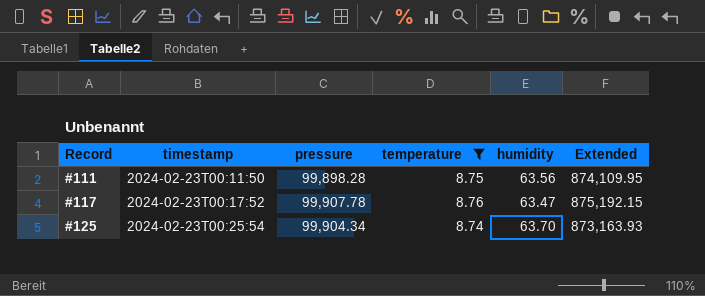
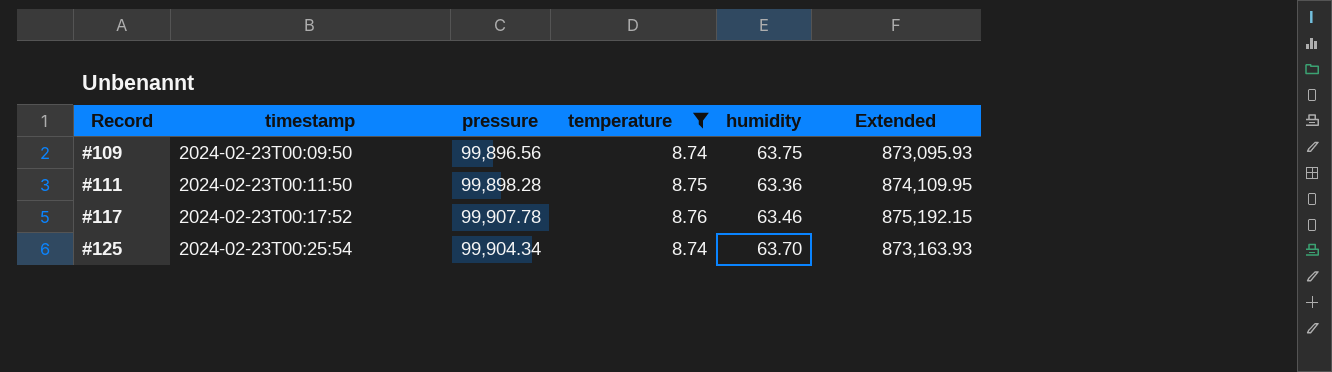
row #109: none -> 2024-02-23T00:09:50 | 99,896.56 | 8.74 | 63.75 | 873,095.93
#111 | humidity: 63.56 -> 63.36
#117 | humidity: 63.47 -> 63.46

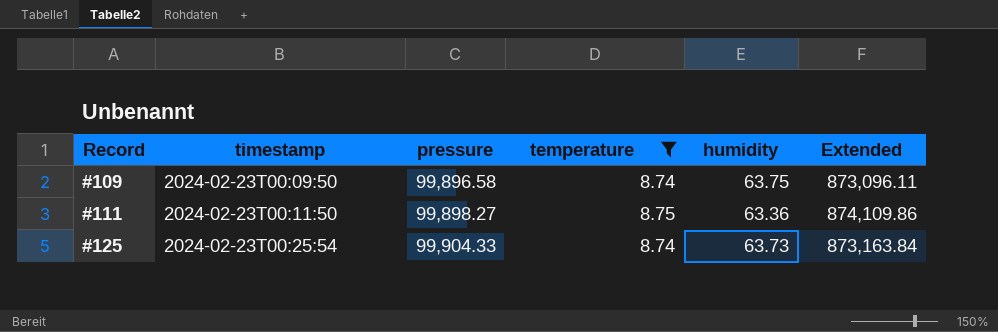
row #117: 2024-02-23T00:17:52 | 99,907.78 | 8.76 | 63.46 | 875,192.15 -> none
#109 | pressure: 99,896.56 -> 99,896.58
#109 | Extended: 873,095.93 -> 873,096.11
#111 | pressure: 99,898.28 -> 99,898.27
#111 | Extended: 874,109.95 -> 874,109.86
#125 | pressure: 99,904.34 -> 99,904.33
#125 | humidity: 63.70 -> 63.73
#125 | Extended: 873,163.93 -> 873,163.84

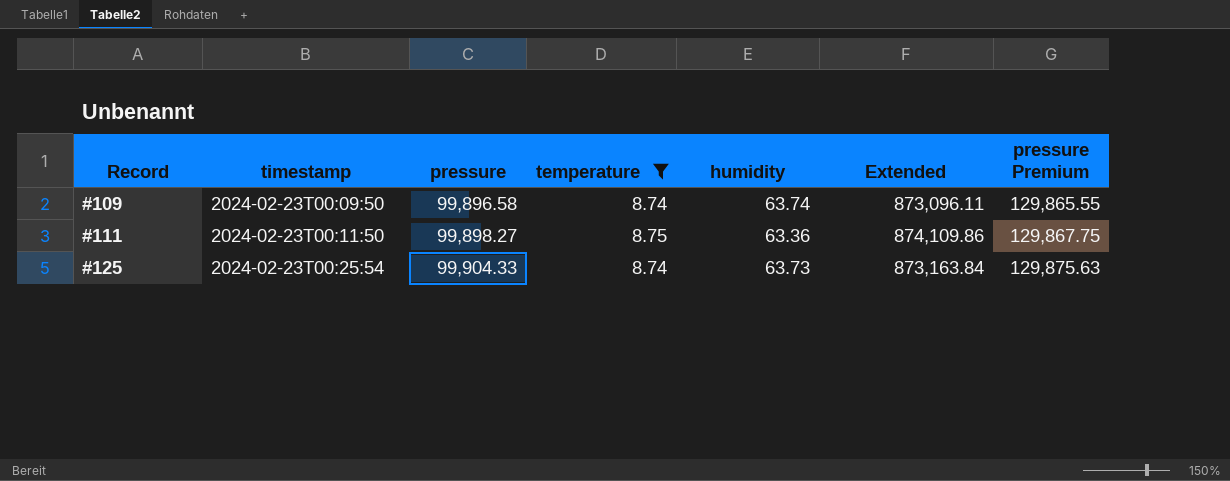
column pressure Premium | formula: none -> [pressure] * 1.3
#109 | humidity: 63.75 -> 63.74

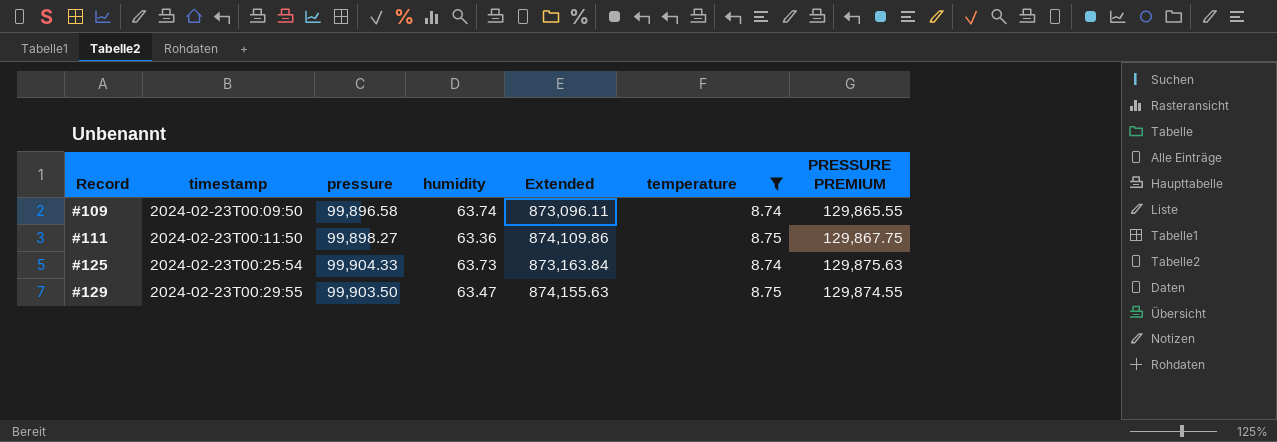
column temperature | position: 4 -> 6
column name: pressure Premium -> PRESSURE PREMIUM
row #129: none -> 2024-02-23T00:29:55 | 99,903.50 | 63.47 | 874,155.63 | 8.75 | 129,874.55

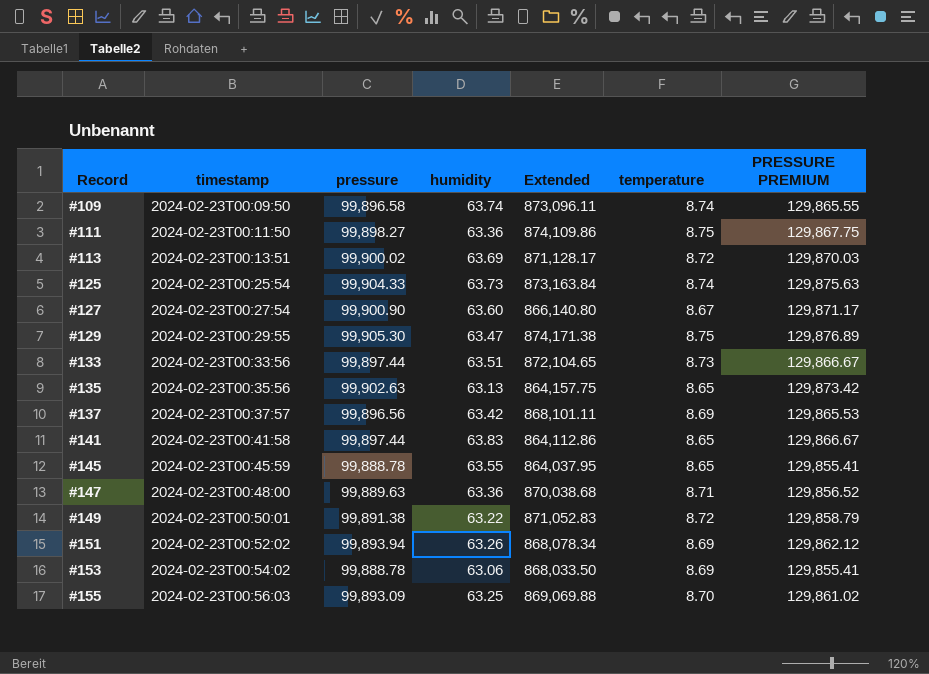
filter: temperature >= 8.74 -> none
#129 | pressure: 99,903.50 -> 99,905.30
#129 | Extended: 874,155.63 -> 874,171.38
#129 | PRESSURE PREMIUM: 129,874.55 -> 129,876.89

